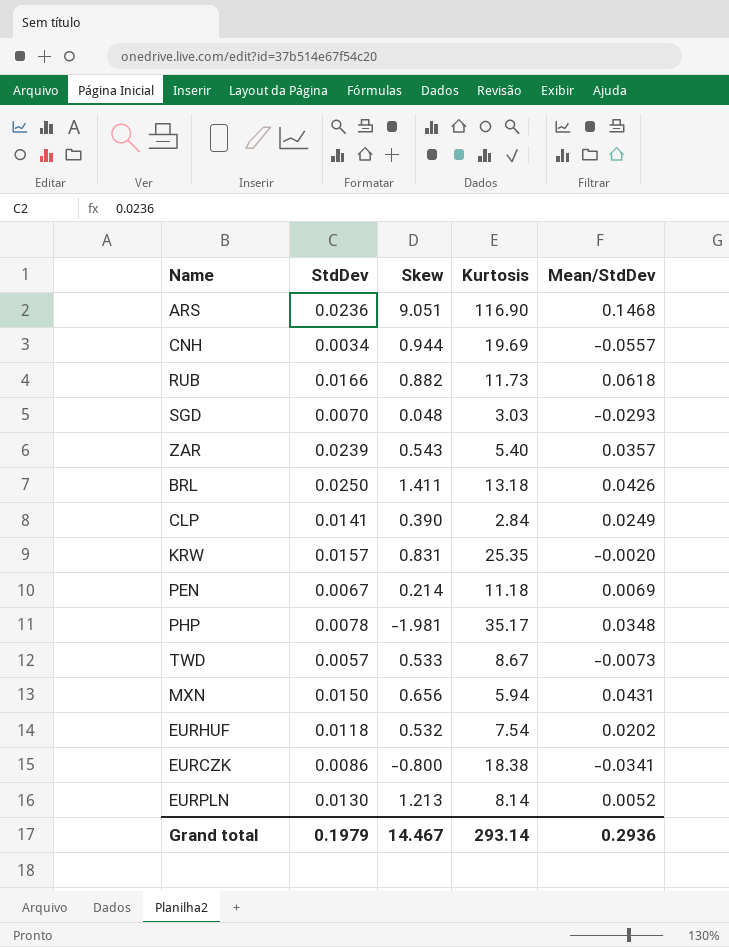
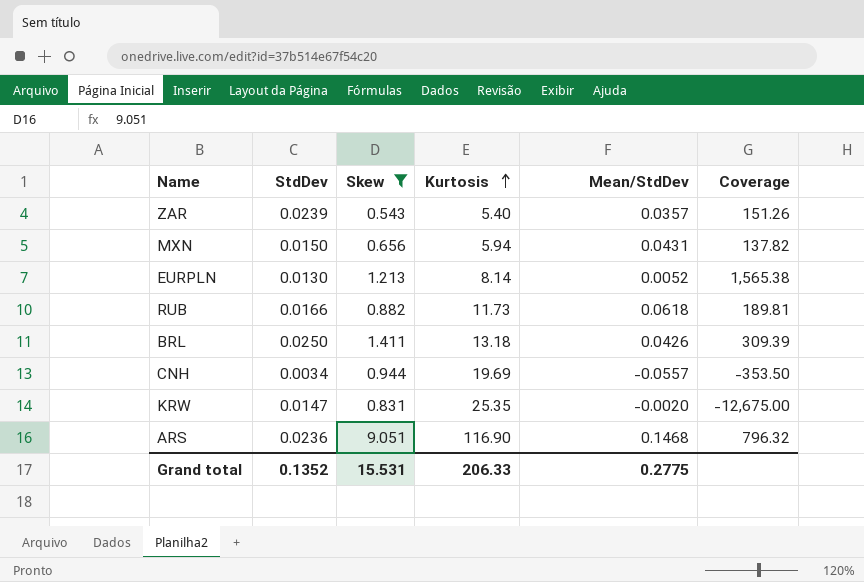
filter: none -> Skew >= 0.543
row order: none -> Kurtosis ascending
column Coverage | formula: none -> [Kurtosis] / [Mean/StdDev]
KRW | StdDev: 0.0157 -> 0.0147
Grand total | StdDev: 0.1979 -> 0.1352
Grand total | Skew: 14.467 -> 15.531
Grand total | Kurtosis: 293.14 -> 206.33
Grand total | Mean/StdDev: 0.2936 -> 0.2775

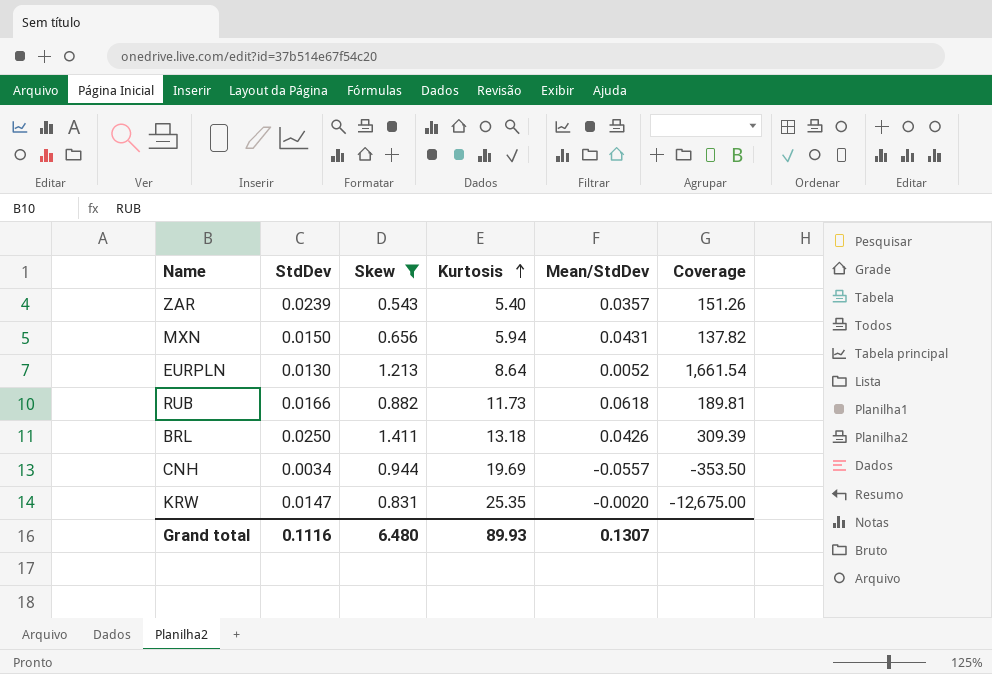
row ARS: 0.0236 | 9.051 | 116.90 | 0.1468 | 796.32 -> none
EURPLN | Kurtosis: 8.14 -> 8.64
EURPLN | Coverage: 1,565.38 -> 1,661.54
Grand total | StdDev: 0.1352 -> 0.1116
Grand total | Skew: 15.531 -> 6.480
Grand total | Kurtosis: 206.33 -> 89.93
Grand total | Mean/StdDev: 0.2775 -> 0.1307

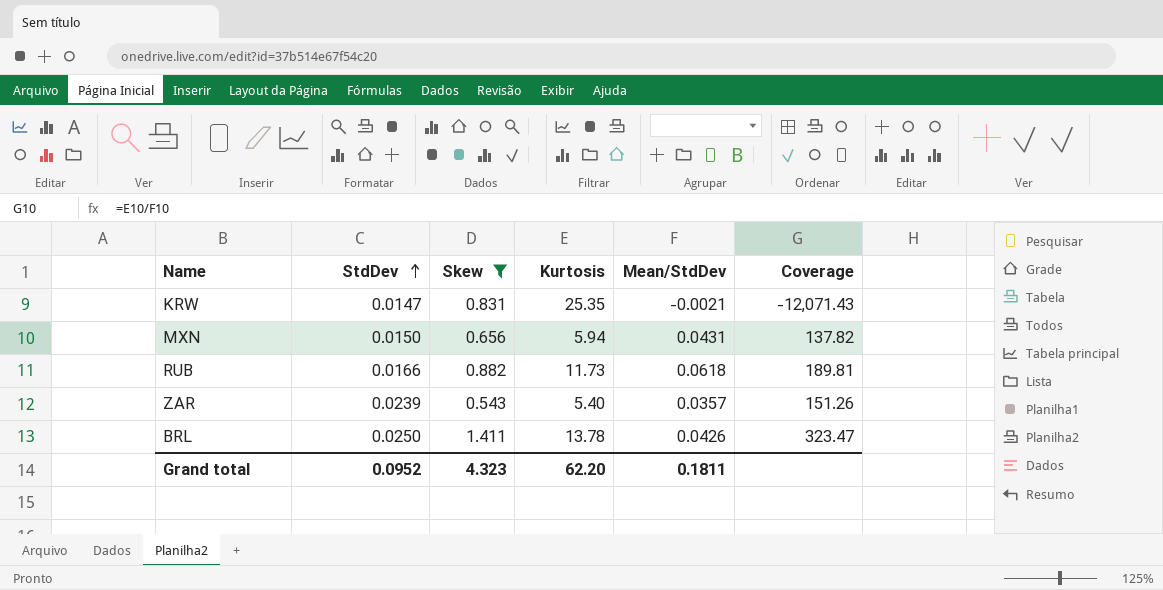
row order: Kurtosis ascending -> StdDev ascending
row EURPLN: 0.0130 | 1.213 | 8.64 | 0.0052 | 1,661.54 -> none
row CNH: 0.0034 | 0.944 | 19.69 | -0.0557 | -353.50 -> none
KRW | Mean/StdDev: -0.0020 -> -0.0021
KRW | Coverage: -12,675.00 -> -12,071.43
BRL | Kurtosis: 13.18 -> 13.78
BRL | Coverage: 309.39 -> 323.47
Grand total | StdDev: 0.1116 -> 0.0952
Grand total | Skew: 6.480 -> 4.323
Grand total | Kurtosis: 89.93 -> 62.20
Grand total | Mean/StdDev: 0.1307 -> 0.1811

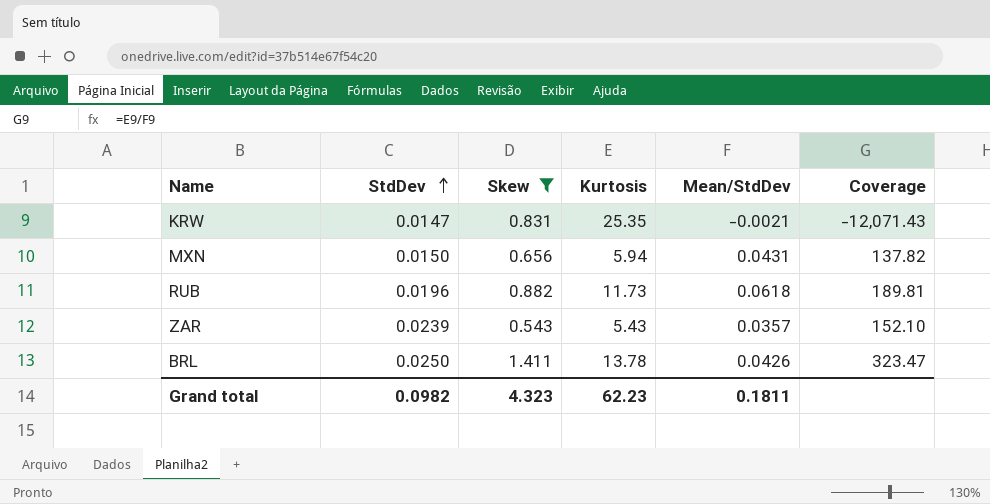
RUB | StdDev: 0.0166 -> 0.0196
ZAR | Kurtosis: 5.40 -> 5.43
ZAR | Coverage: 151.26 -> 152.10
Grand total | StdDev: 0.0952 -> 0.0982
Grand total | Kurtosis: 62.20 -> 62.23

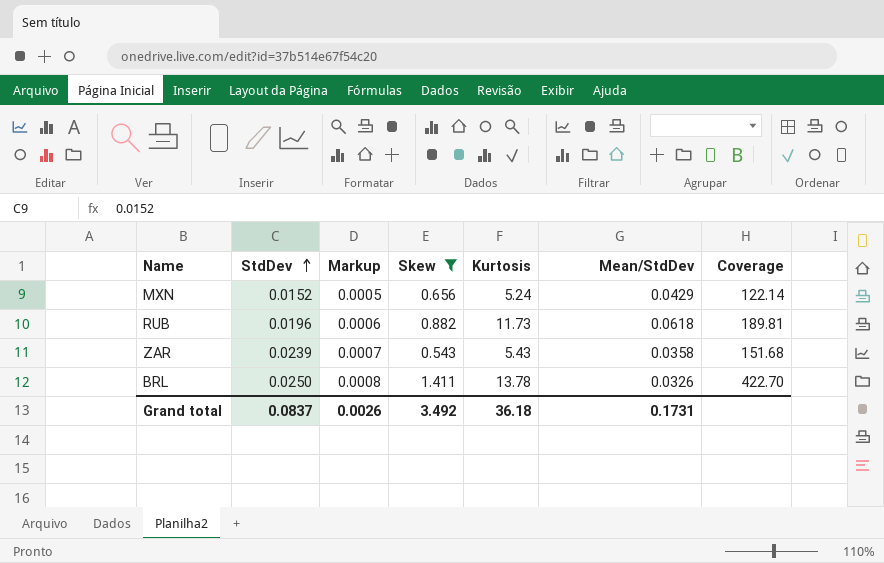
column Markup | formula: none -> [StdDev] * 0.03
row KRW: 0.0147 | 0.831 | 25.35 | -0.0021 | -12,071.43 -> none
MXN | StdDev: 0.0150 -> 0.0152
MXN | Kurtosis: 5.94 -> 5.24
MXN | Mean/StdDev: 0.0431 -> 0.0429
MXN | Coverage: 137.82 -> 122.14
ZAR | Mean/StdDev: 0.0357 -> 0.0358
ZAR | Coverage: 152.10 -> 151.68
BRL | Mean/StdDev: 0.0426 -> 0.0326
BRL | Coverage: 323.47 -> 422.70
Grand total | StdDev: 0.0982 -> 0.0837
Grand total | Skew: 4.323 -> 3.492
Grand total | Kurtosis: 62.23 -> 36.18
Grand total | Mean/StdDev: 0.1811 -> 0.1731

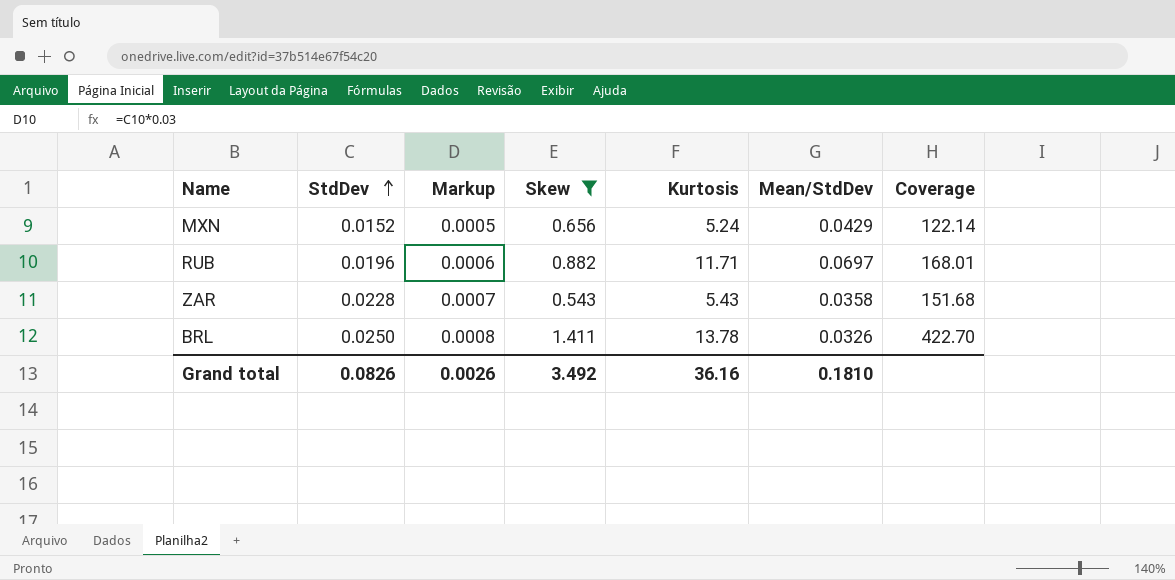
RUB | Kurtosis: 11.73 -> 11.71
RUB | Mean/StdDev: 0.0618 -> 0.0697
RUB | Coverage: 189.81 -> 168.01
ZAR | StdDev: 0.0239 -> 0.0228
Grand total | StdDev: 0.0837 -> 0.0826
Grand total | Kurtosis: 36.18 -> 36.16
Grand total | Mean/StdDev: 0.1731 -> 0.1810

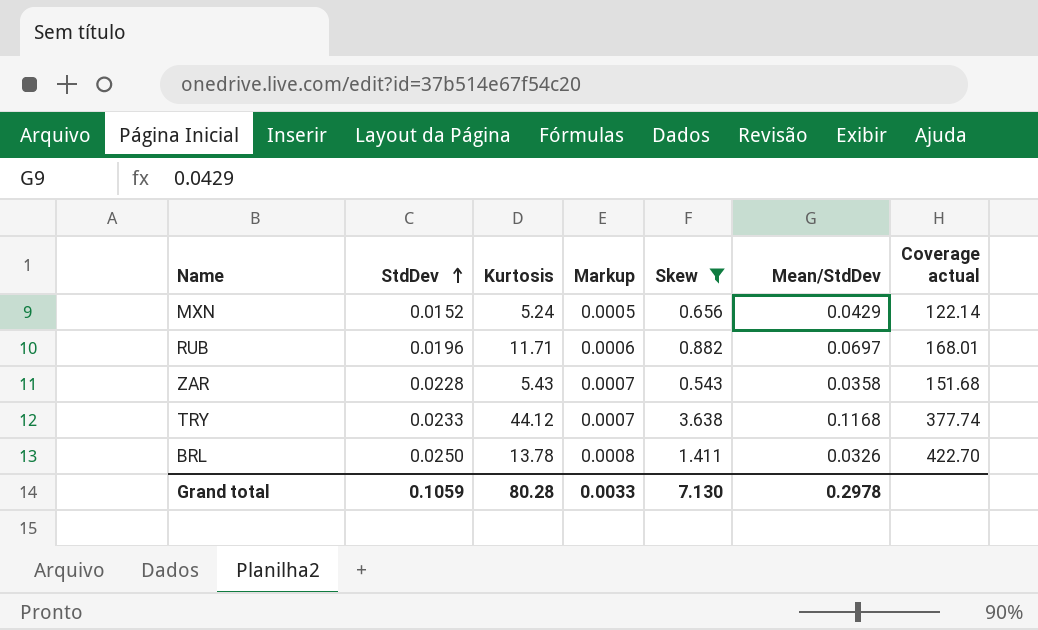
column Kurtosis | position: 5 -> 3
column name: Coverage -> Coverage actual
row TRY: none -> 0.0233 | 44.12 | 0.0007 | 3.638 | 0.1168 | 377.74
Grand total | StdDev: 0.0826 -> 0.1059
Grand total | Kurtosis: 36.16 -> 80.28
Grand total | Markup: 0.0026 -> 0.0033
Grand total | Skew: 3.492 -> 7.130
Grand total | Mean/StdDev: 0.1810 -> 0.2978

